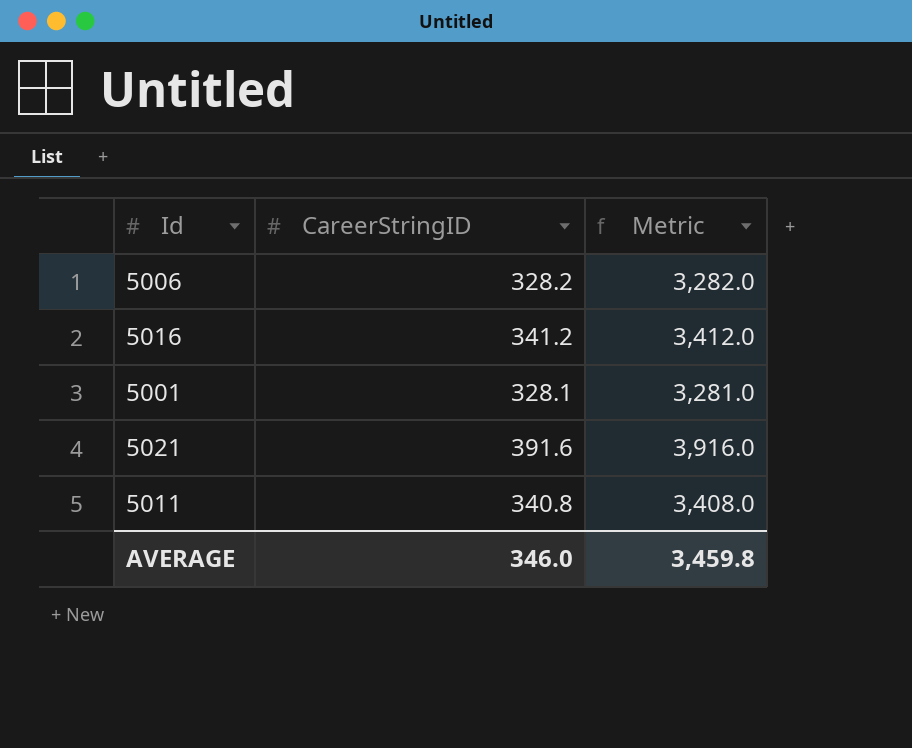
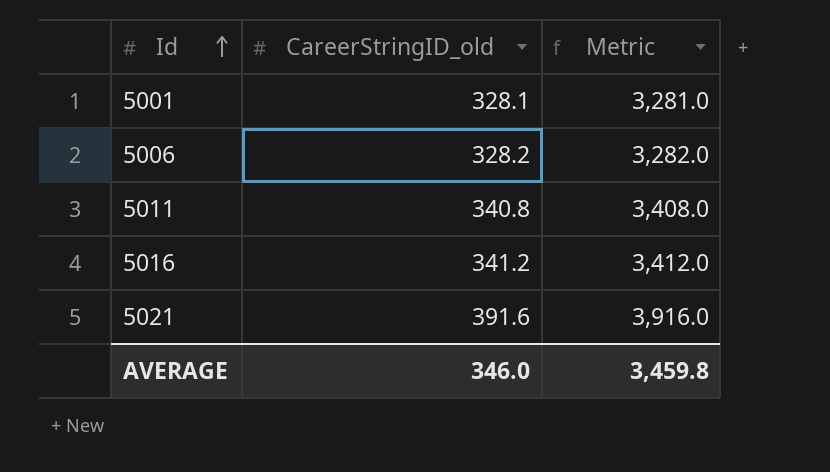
row order: none -> Id ascending
column name: CareerStringID -> CareerStringID_old

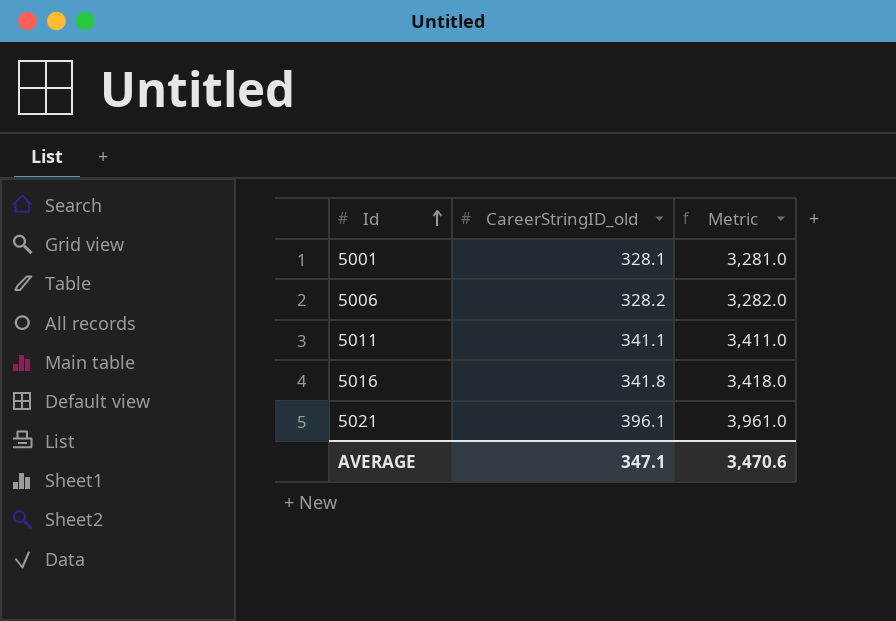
5011 | CareerStringID_old: 340.8 -> 341.1
5011 | Metric: 3,408.0 -> 3,411.0
5016 | CareerStringID_old: 341.2 -> 341.8
5016 | Metric: 3,412.0 -> 3,418.0
5021 | CareerStringID_old: 391.6 -> 396.1
5021 | Metric: 3,916.0 -> 3,961.0
AVERAGE | CareerStringID_old: 346.0 -> 347.1
AVERAGE | Metric: 3,459.8 -> 3,470.6

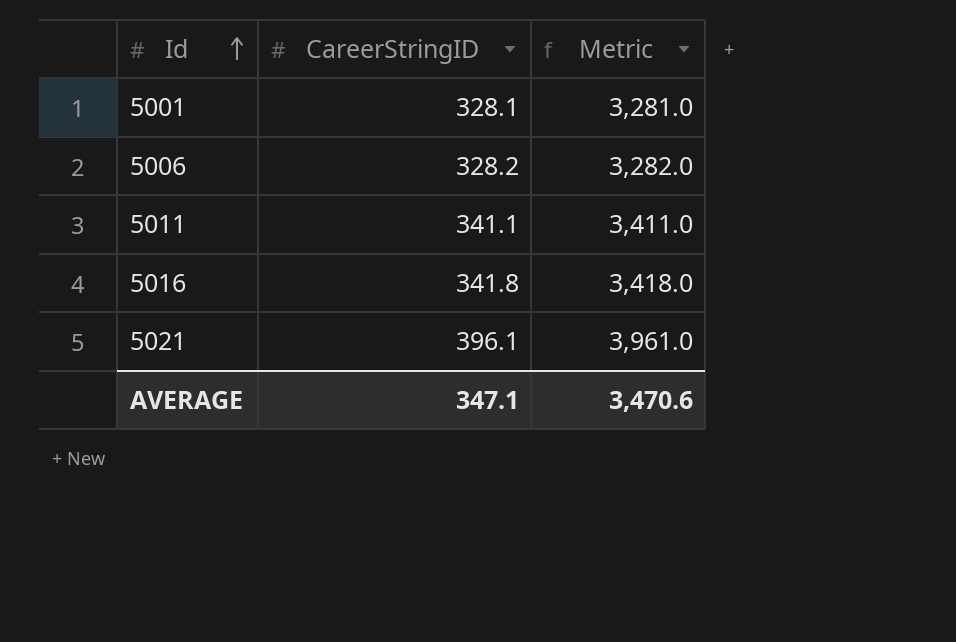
column name: CareerStringID_old -> CareerStringID

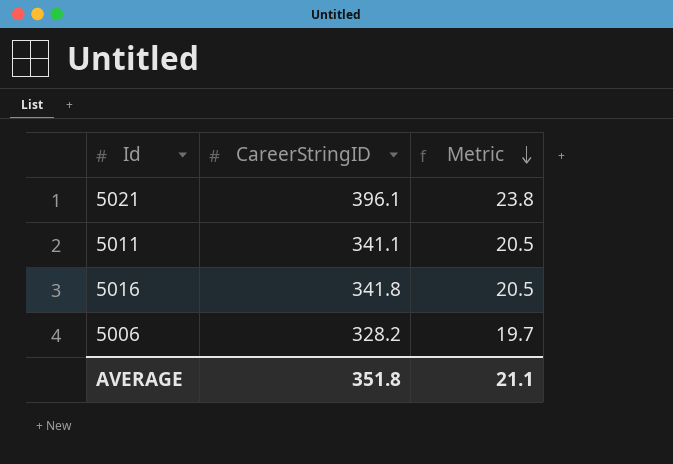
row order: Id ascending -> Metric descending
column Metric | formula: [CareerStringID] * 10 -> [CareerStringID] * 0.06
row 5001: 328.1 | 3,281.0 -> none
AVERAGE | CareerStringID: 347.1 -> 351.8
AVERAGE | Metric: 3,470.6 -> 21.1

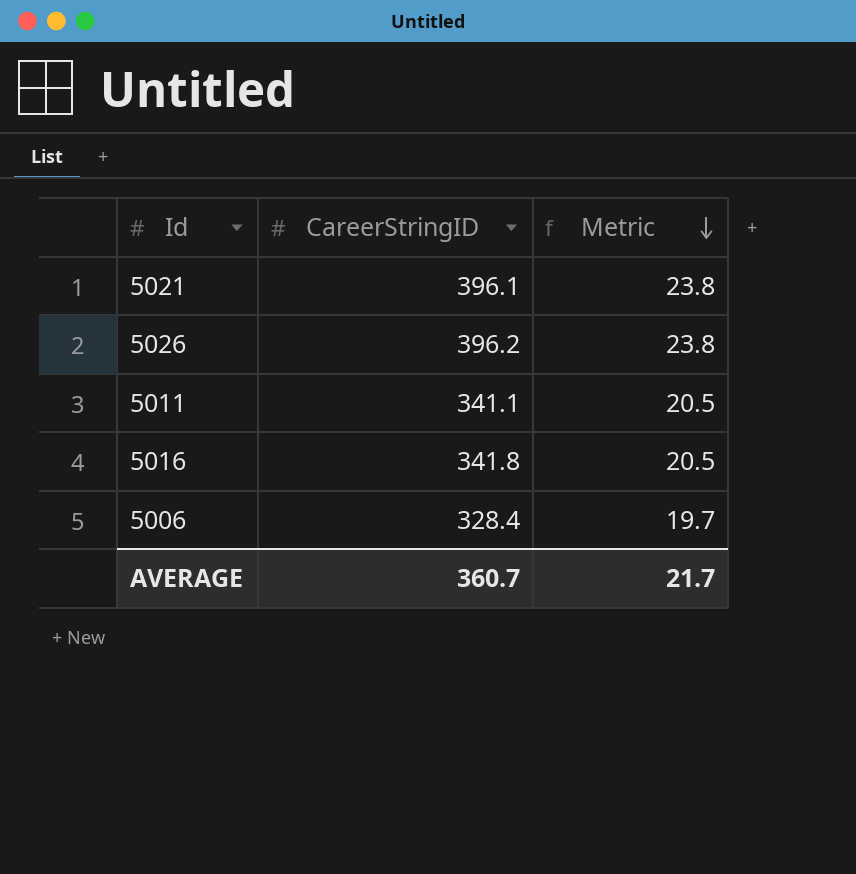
row 5026: none -> 396.2 | 23.8
5006 | CareerStringID: 328.2 -> 328.4
AVERAGE | CareerStringID: 351.8 -> 360.7
AVERAGE | Metric: 21.1 -> 21.7

